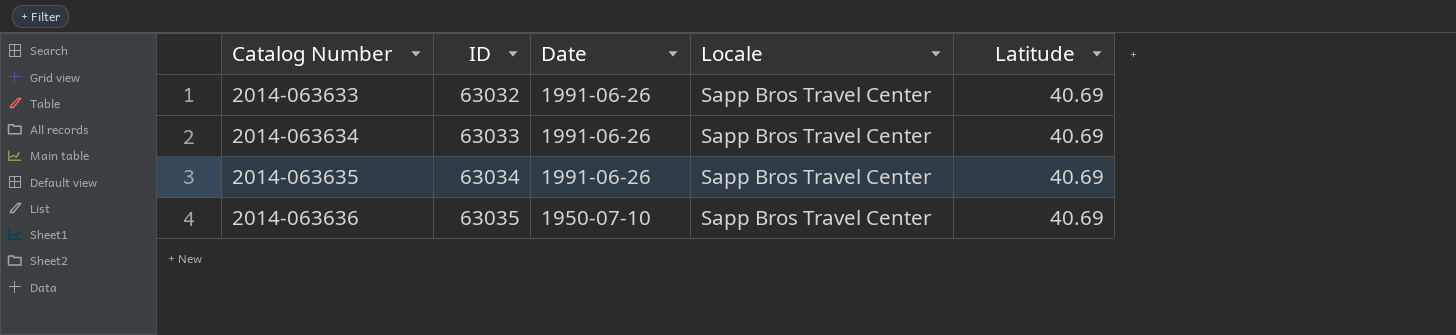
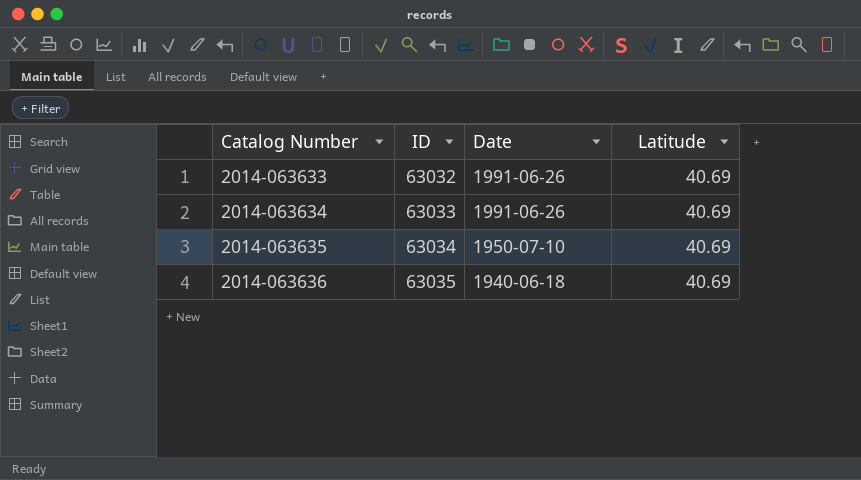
column Locale | position: 4 -> none
2014-063635 | Date: 1991-06-26 -> 1950-07-10
2014-063636 | Date: 1950-07-10 -> 1940-06-18

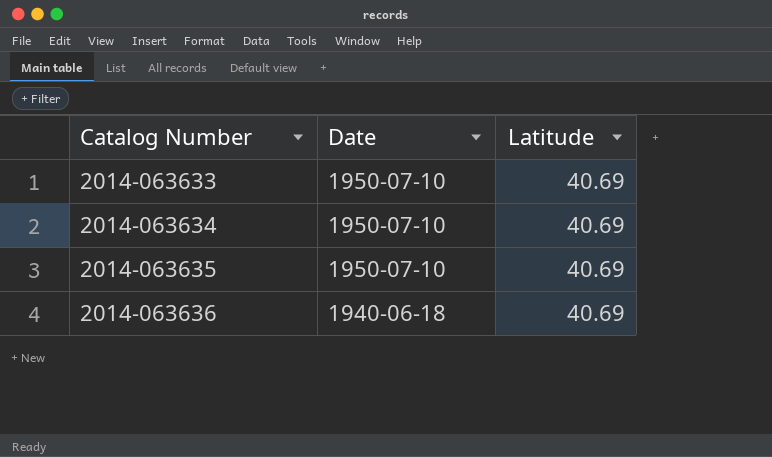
column ID | position: 2 -> none
2014-063633 | Date: 1991-06-26 -> 1950-07-10
2014-063634 | Date: 1991-06-26 -> 1950-07-10

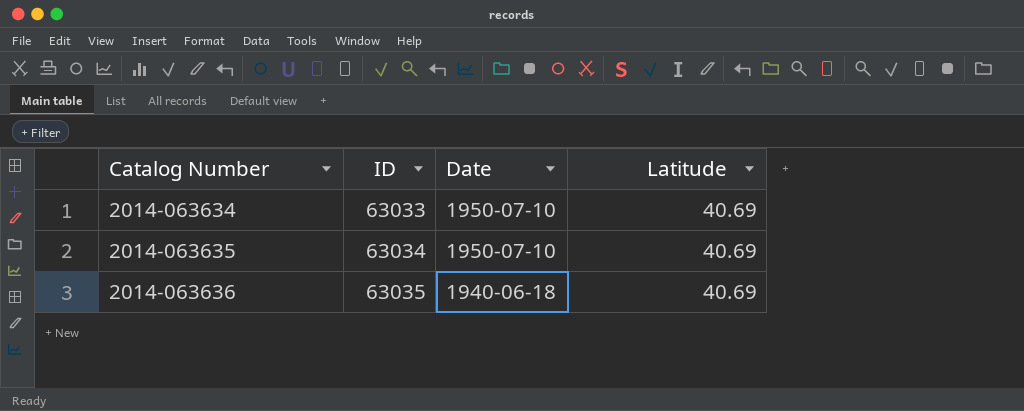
column ID | position: none -> 2
row 2014-063633: 1950-07-10 | 40.69 -> none

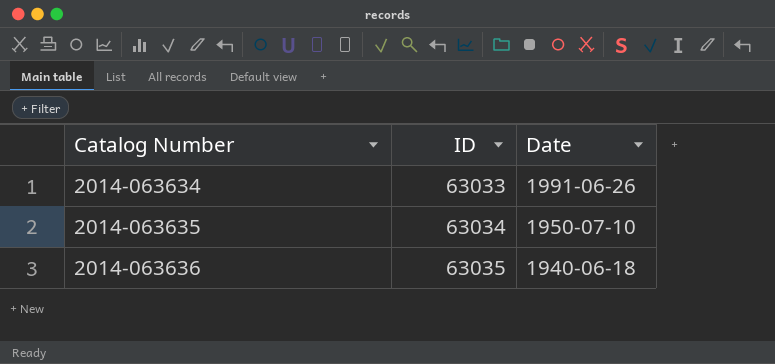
column Latitude | position: 4 -> none
2014-063634 | Date: 1950-07-10 -> 1991-06-26

